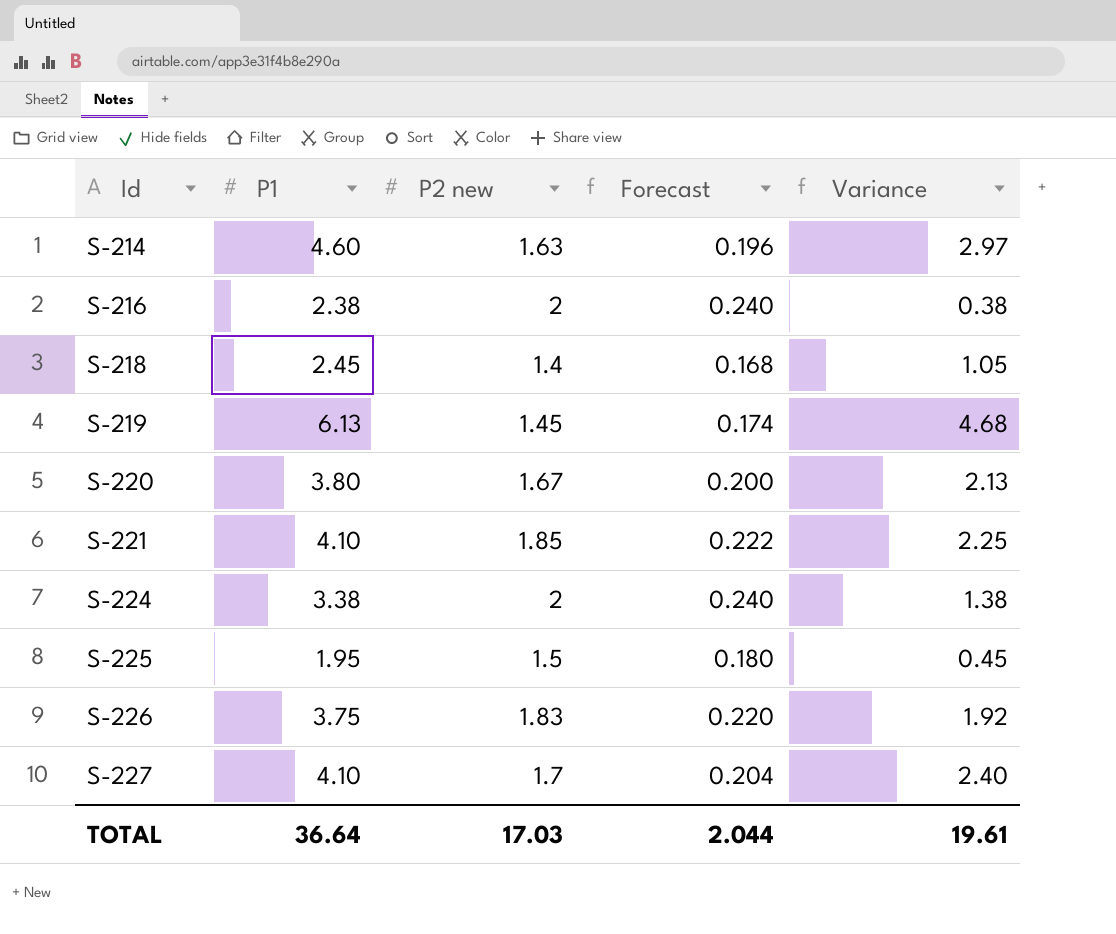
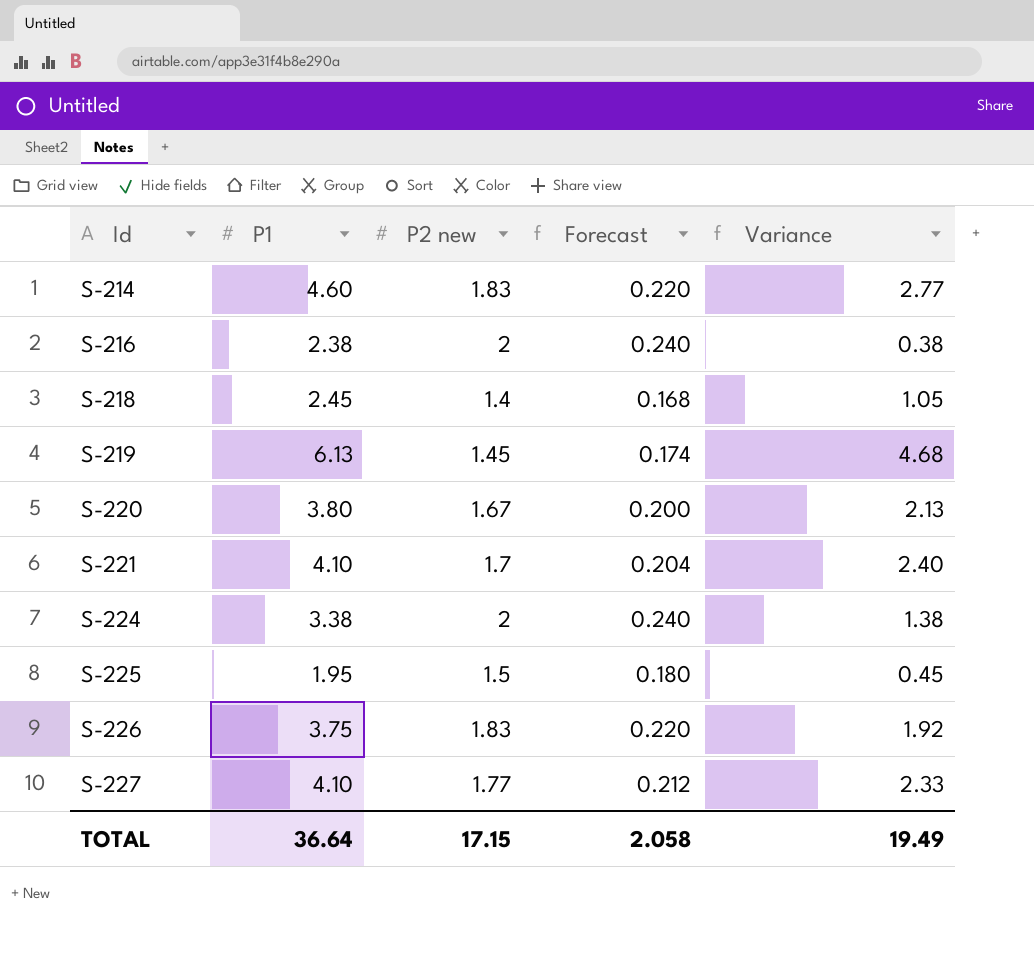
S-214 | P2 new: 1.63 -> 1.83
S-214 | Forecast: 0.196 -> 0.220
S-214 | Variance: 2.97 -> 2.77
S-221 | P2 new: 1.85 -> 1.7
S-221 | Forecast: 0.222 -> 0.204
S-221 | Variance: 2.25 -> 2.40
S-227 | P2 new: 1.7 -> 1.77
S-227 | Forecast: 0.204 -> 0.212
S-227 | Variance: 2.40 -> 2.33
TOTAL | P2 new: 17.03 -> 17.15
TOTAL | Forecast: 2.044 -> 2.058
TOTAL | Variance: 19.61 -> 19.49

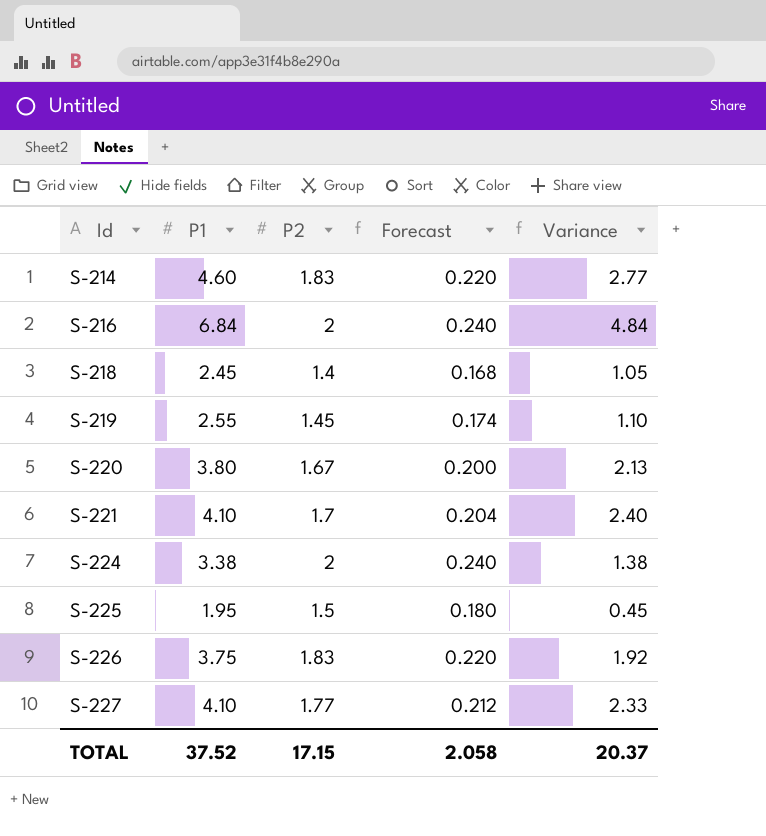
column name: P2 new -> P2
S-216 | P1: 2.38 -> 6.84
S-216 | Variance: 0.38 -> 4.84
S-219 | P1: 6.13 -> 2.55
S-219 | Variance: 4.68 -> 1.10
TOTAL | P1: 36.64 -> 37.52
TOTAL | Variance: 19.49 -> 20.37

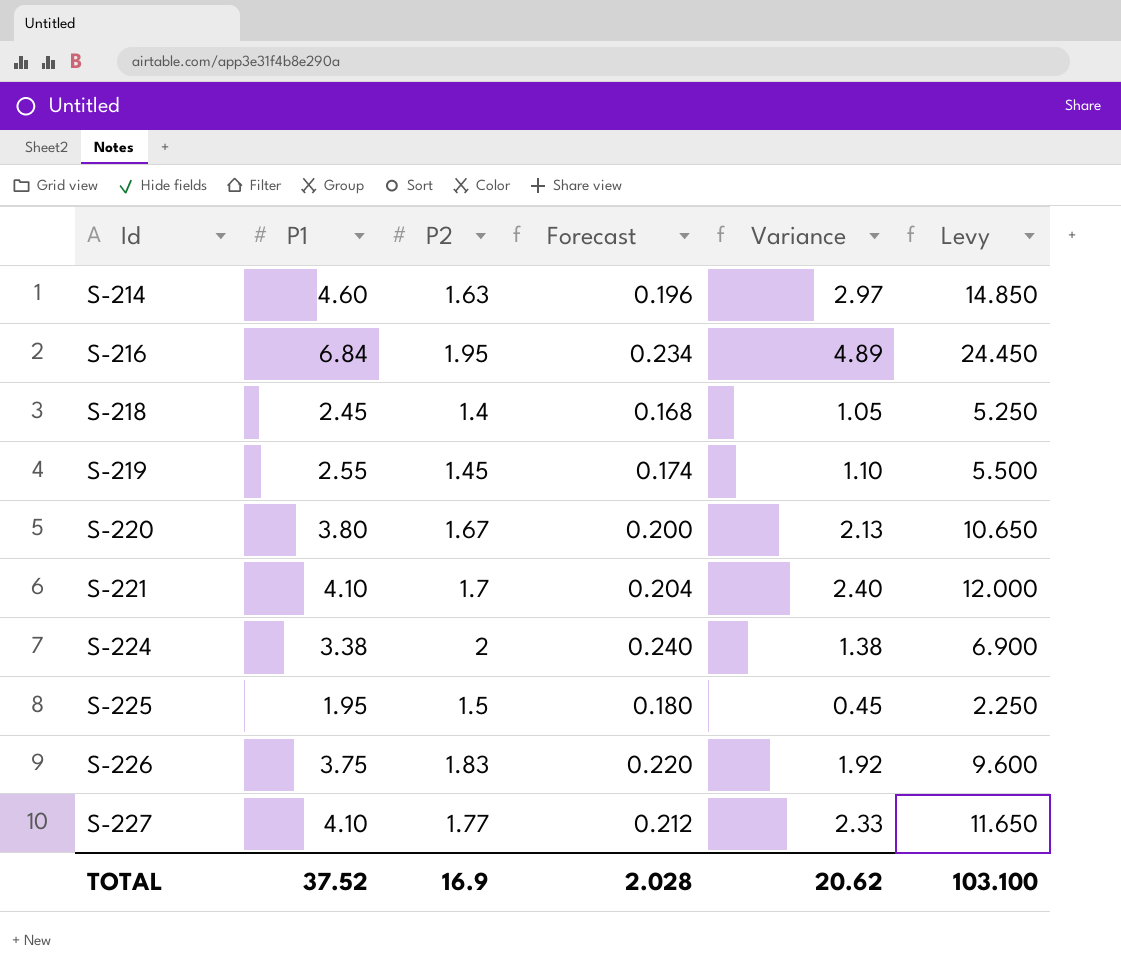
column Levy | formula: none -> [Variance] * 5
S-214 | P2: 1.83 -> 1.63
S-214 | Forecast: 0.220 -> 0.196
S-214 | Variance: 2.77 -> 2.97
S-216 | P2: 2 -> 1.95
S-216 | Forecast: 0.240 -> 0.234
S-216 | Variance: 4.84 -> 4.89
TOTAL | P2: 17.15 -> 16.9
TOTAL | Forecast: 2.058 -> 2.028
TOTAL | Variance: 20.37 -> 20.62

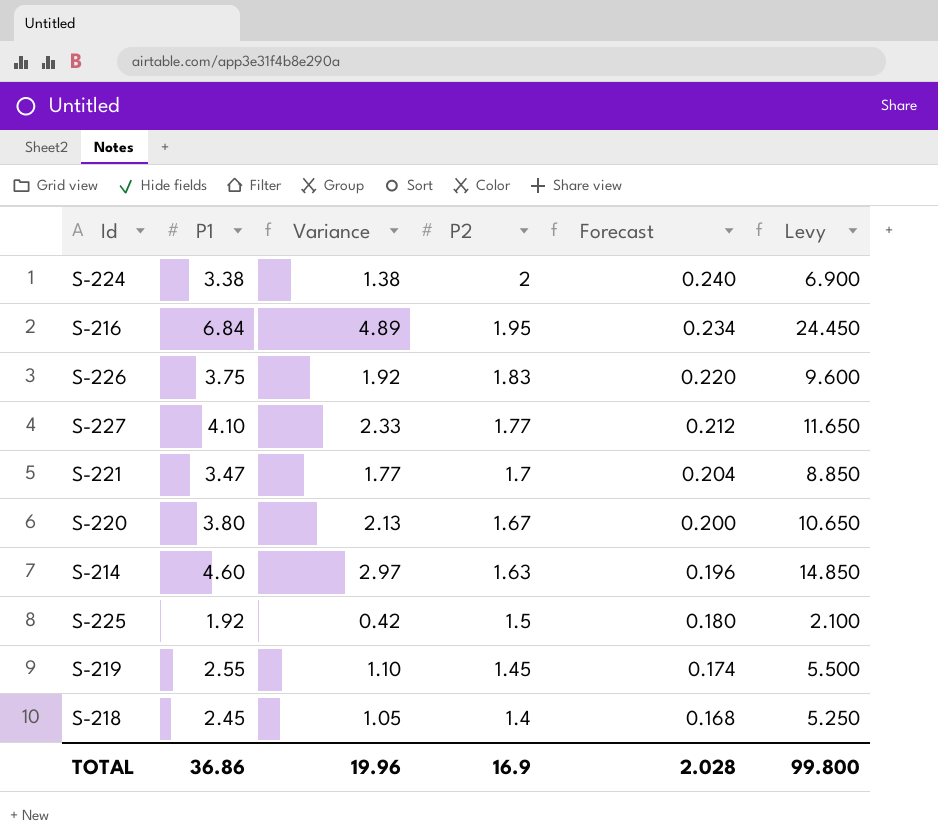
row order: Id ascending -> P2 descending
column Variance | position: 5 -> 3
S-221 | P1: 4.10 -> 3.47
S-221 | Variance: 2.40 -> 1.77
S-221 | Levy: 12.000 -> 8.850
S-225 | P1: 1.95 -> 1.92
S-225 | Variance: 0.45 -> 0.42
S-225 | Levy: 2.250 -> 2.100
TOTAL | P1: 37.52 -> 36.86
TOTAL | Variance: 20.62 -> 19.96
TOTAL | Levy: 103.100 -> 99.800

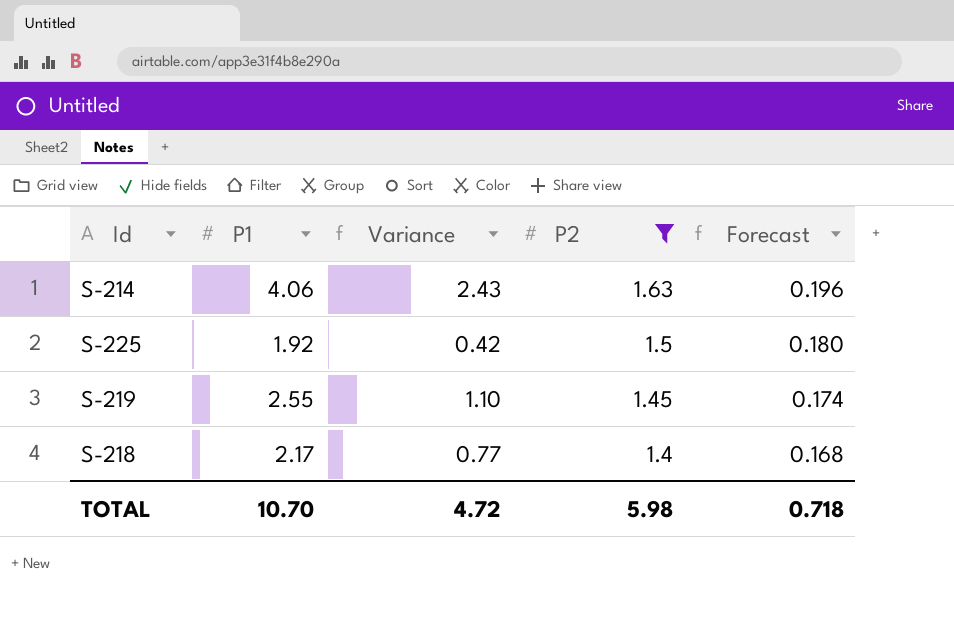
filter: none -> P2 <= 1.63
column Levy | formula: [Variance] * 5 -> none
S-214 | P1: 4.60 -> 4.06
S-214 | Variance: 2.97 -> 2.43
S-218 | P1: 2.45 -> 2.17
S-218 | Variance: 1.05 -> 0.77
TOTAL | P1: 36.86 -> 10.70
TOTAL | Variance: 19.96 -> 4.72
TOTAL | P2: 16.9 -> 5.98
TOTAL | Forecast: 2.028 -> 0.718

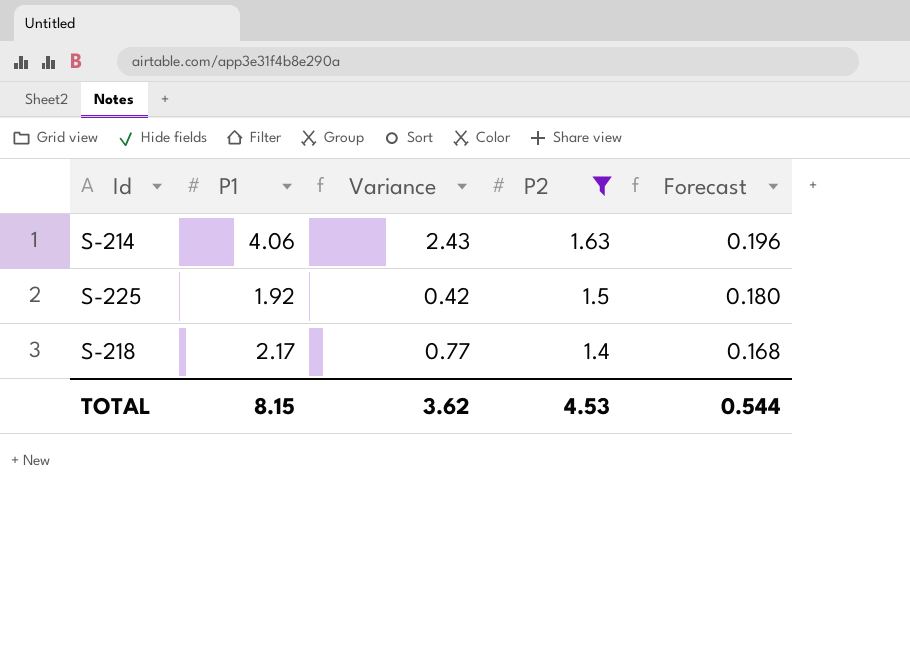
row S-219: 2.55 | 1.10 | 1.45 | 0.174 -> none
TOTAL | P1: 10.70 -> 8.15
TOTAL | Variance: 4.72 -> 3.62
TOTAL | P2: 5.98 -> 4.53
TOTAL | Forecast: 0.718 -> 0.544

